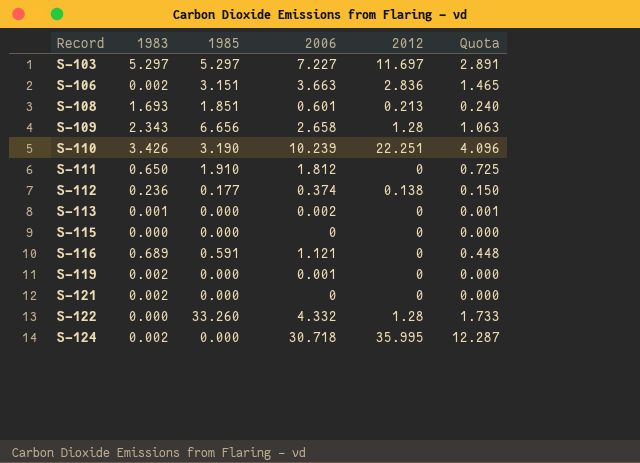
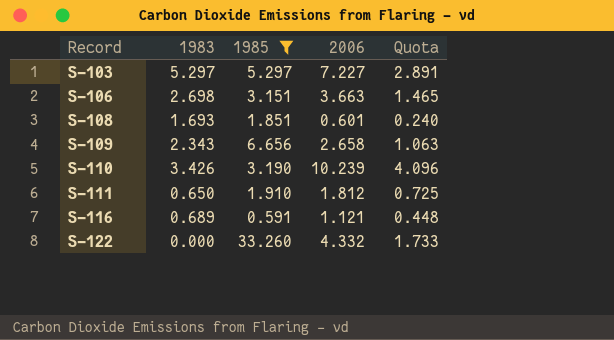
filter: none -> 1985 >= 0.591
column 2012 | position: 5 -> none
S-106 | 1983: 0.002 -> 2.698

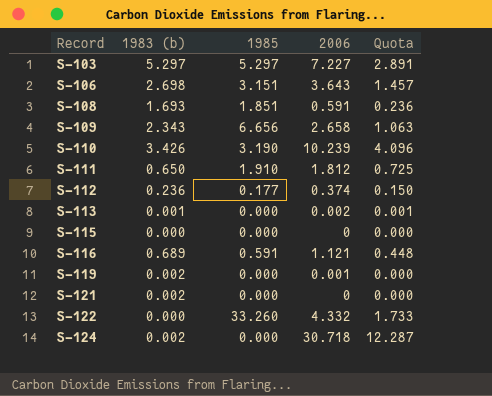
filter: 1985 >= 0.591 -> none
column name: 1983 -> 1983 (b)
S-106 | 2006: 3.663 -> 3.643
S-106 | Quota: 1.465 -> 1.457
S-108 | 2006: 0.601 -> 0.591
S-108 | Quota: 0.240 -> 0.236

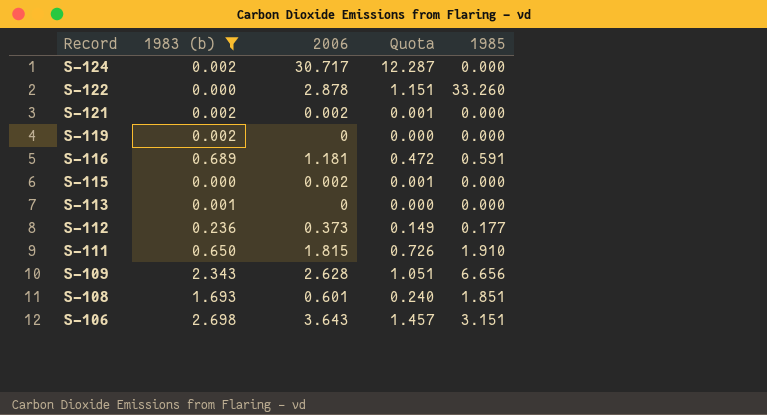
filter: none -> 1983 (b) <= 2.698
row order: Record ascending -> Record descending
column 1985 | position: 3 -> 5
S-124 | 2006: 30.718 -> 30.717
S-122 | 2006: 4.332 -> 2.878
S-122 | Quota: 1.733 -> 1.151
S-121 | 2006: 0 -> 0.002
S-121 | Quota: 0.000 -> 0.001
S-119 | 2006: 0.001 -> 0
S-116 | 2006: 1.121 -> 1.181
S-116 | Quota: 0.448 -> 0.472
S-115 | 2006: 0 -> 0.002
S-115 | Quota: 0.000 -> 0.001
S-113 | 2006: 0.002 -> 0
S-113 | Quota: 0.001 -> 0.000
S-112 | 2006: 0.374 -> 0.373
S-112 | Quota: 0.150 -> 0.149
S-111 | 2006: 1.812 -> 1.815
S-111 | Quota: 0.725 -> 0.726
S-109 | 2006: 2.658 -> 2.628
S-109 | Quota: 1.063 -> 1.051
S-108 | 2006: 0.591 -> 0.601
S-108 | Quota: 0.236 -> 0.240

